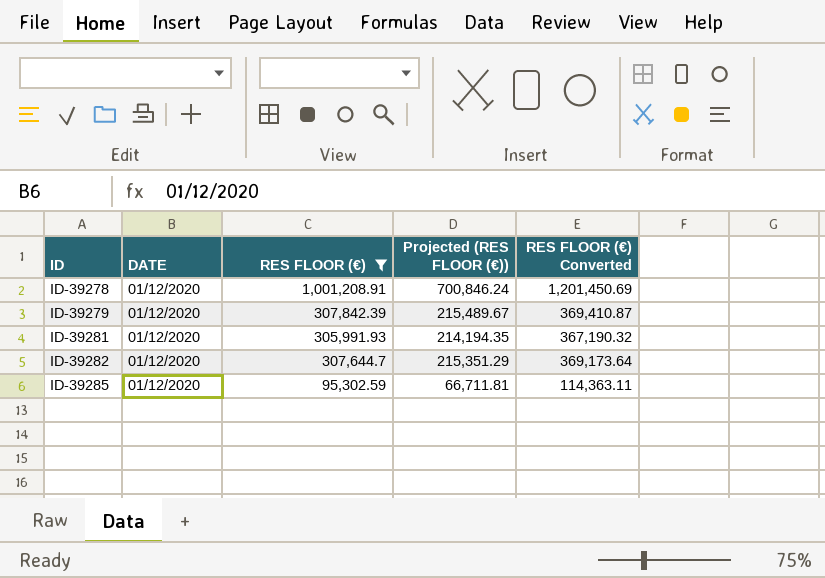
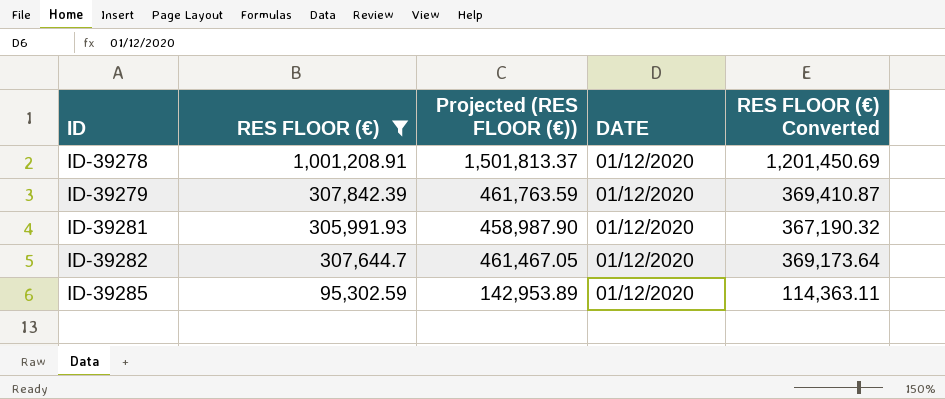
column Projected (RES FLOOR (€)) | formula: [RES FLOOR (€)] * 0.7 -> [RES FLOOR (€)] * 1.5
column DATE | position: 2 -> 4

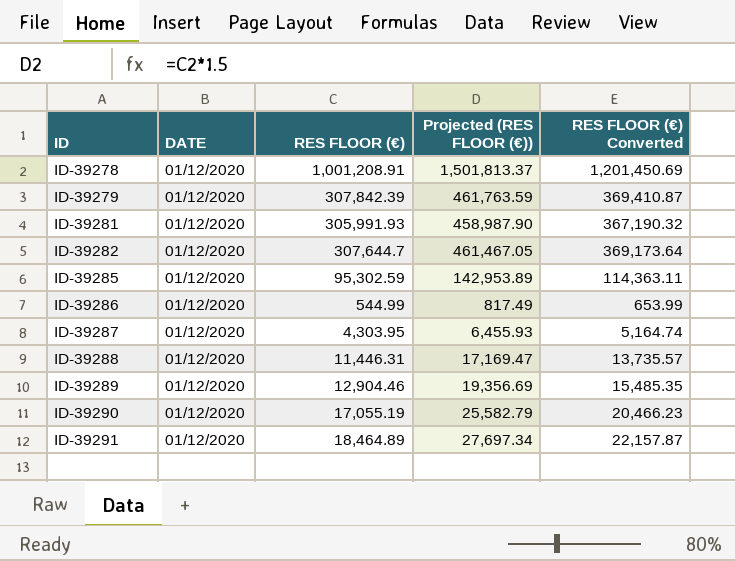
filter: RES FLOOR (€) >= 95,302.59 -> none
column DATE | position: 4 -> 2

